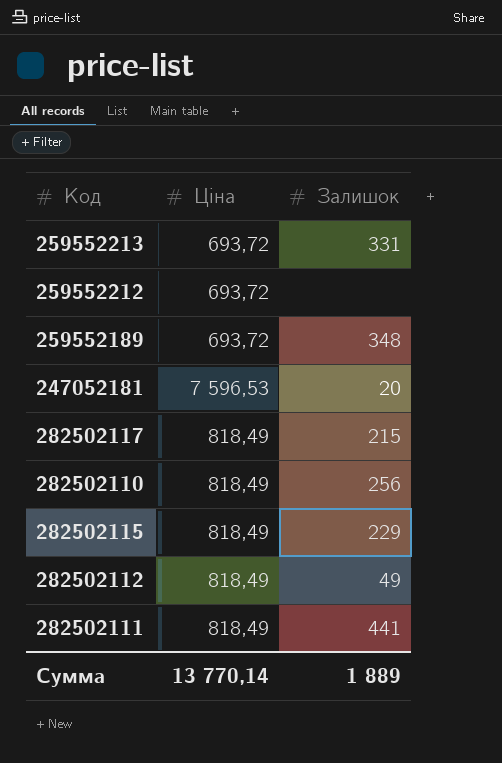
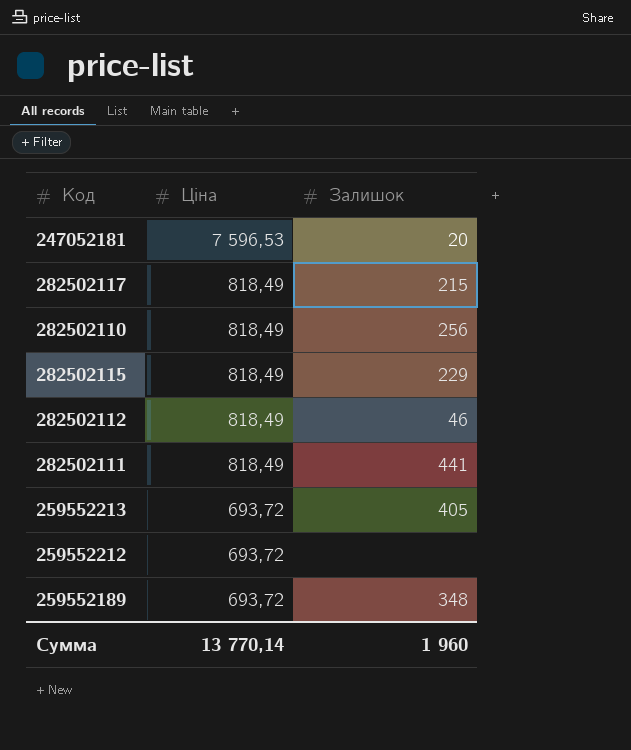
row order: none -> Ціна descending
282502112 | Залишок: 49 -> 46
259552213 | Залишок: 331 -> 405
Сумма | Залишок: 1 889 -> 1 960

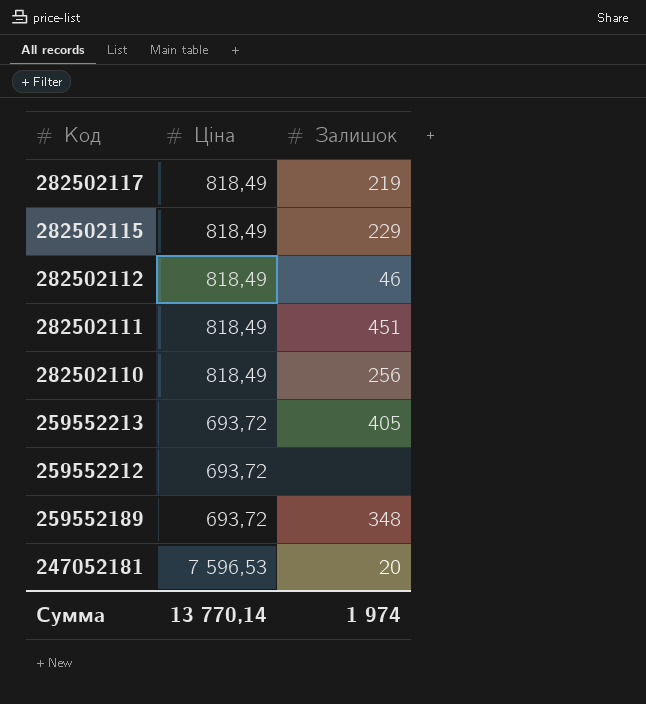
row order: Ціна descending -> Код descending
282502117 | Залишок: 215 -> 219
282502111 | Залишок: 441 -> 451
Сумма | Залишок: 1 960 -> 1 974

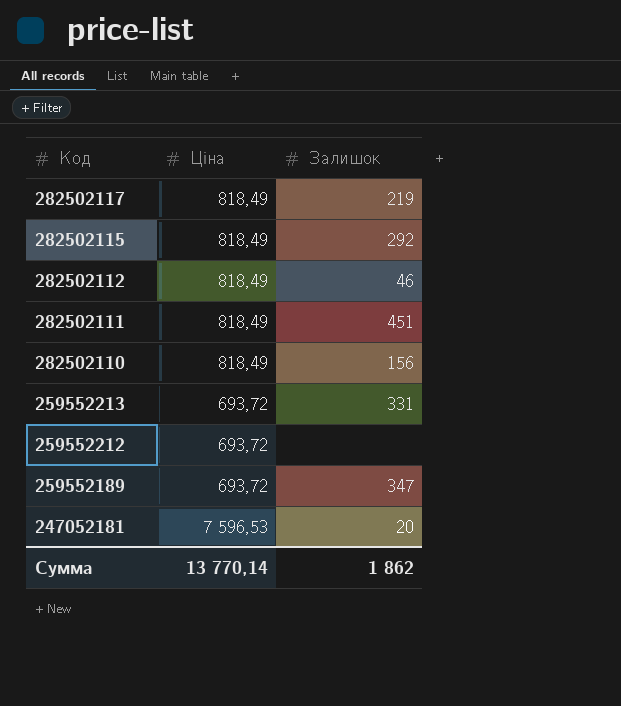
282502115 | Залишок: 229 -> 292
282502110 | Залишок: 256 -> 156
259552213 | Залишок: 405 -> 331
259552189 | Залишок: 348 -> 347
Сумма | Залишок: 1 974 -> 1 862

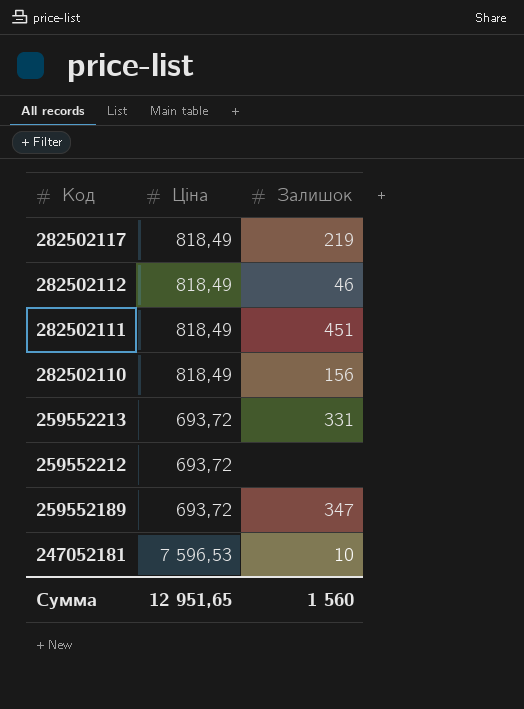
row 282502115: 818,49 | 292 -> none
247052181 | Залишок: 20 -> 10
Сумма | Ціна: 13 770,14 -> 12 951,65
Сумма | Залишок: 1 862 -> 1 560

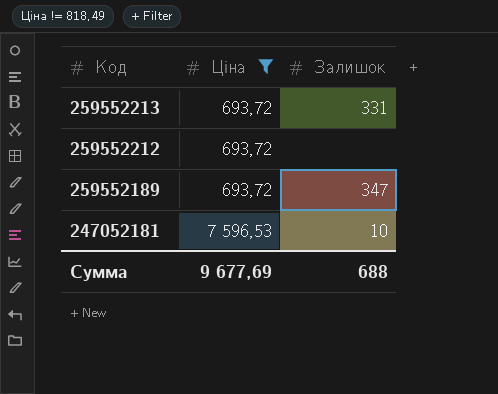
filter: none -> Ціна != 818,49
Сумма | Ціна: 12 951,65 -> 9 677,69
Сумма | Залишок: 1 560 -> 688

